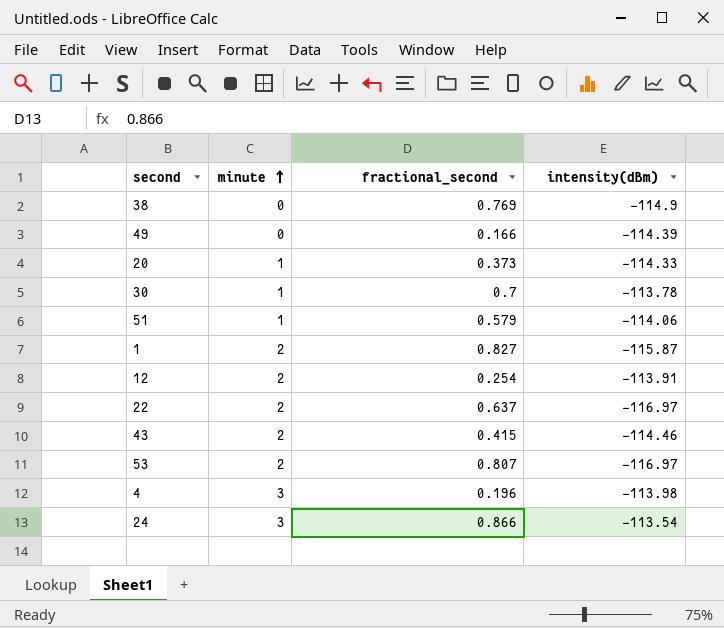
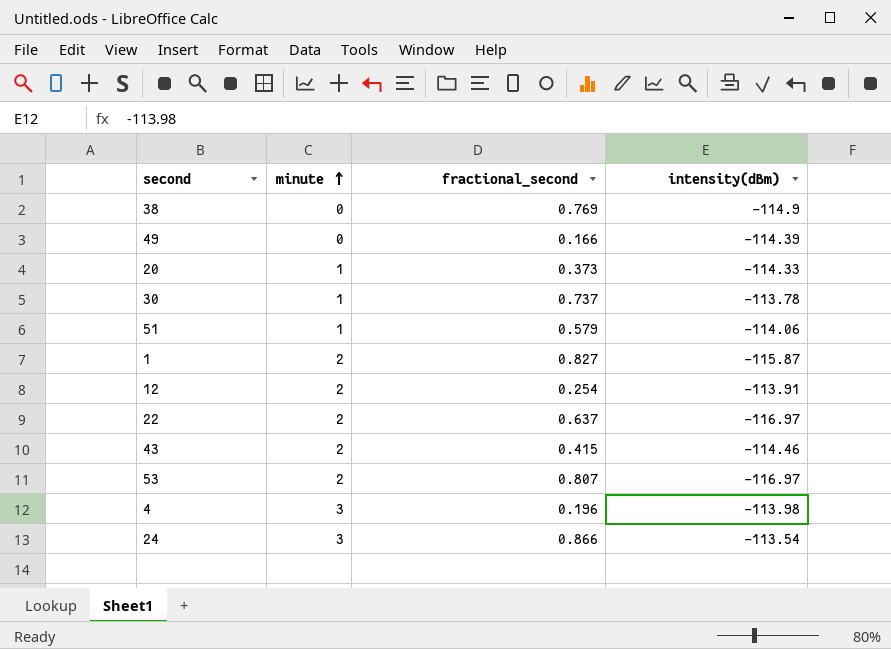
30 | fractional_second: 0.7 -> 0.737

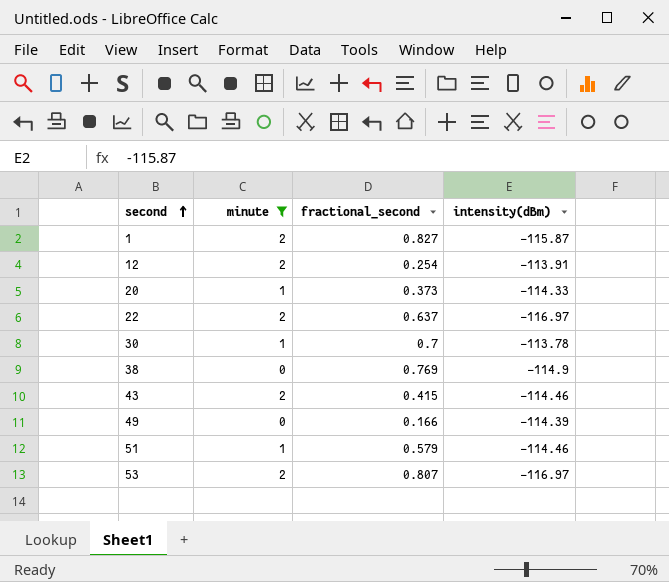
filter: none -> minute != 3
row order: minute ascending -> second ascending
30 | fractional_second: 0.737 -> 0.7
51 | intensity(dBm): -114.06 -> -114.46

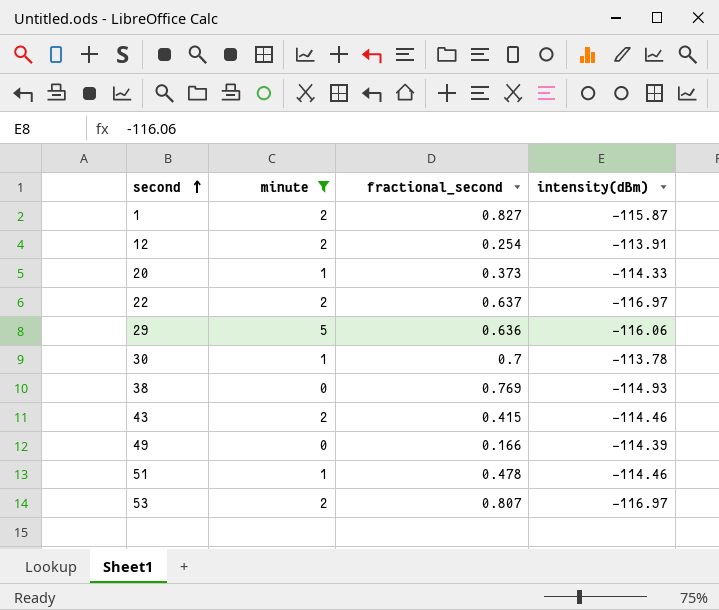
row 29: none -> 5 | 0.636 | -116.06
38 | intensity(dBm): -114.9 -> -114.93
51 | fractional_second: 0.579 -> 0.478

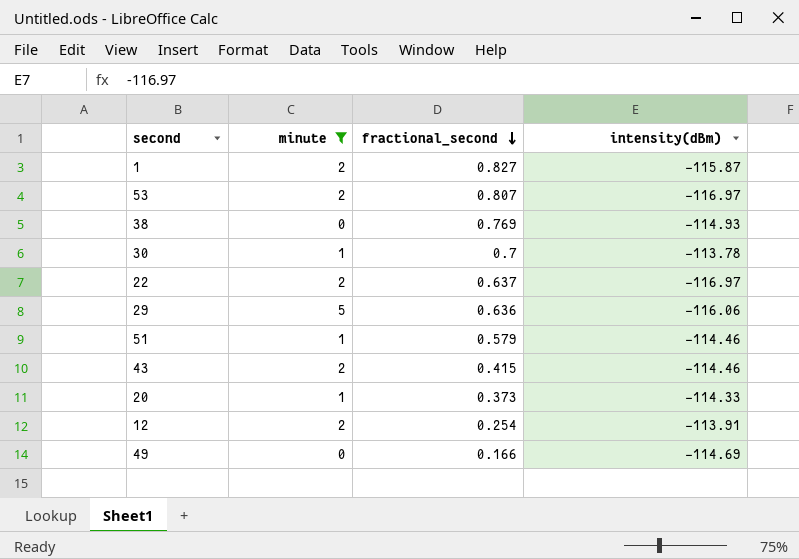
row order: second ascending -> fractional_second descending
51 | fractional_second: 0.478 -> 0.579
49 | intensity(dBm): -114.39 -> -114.69

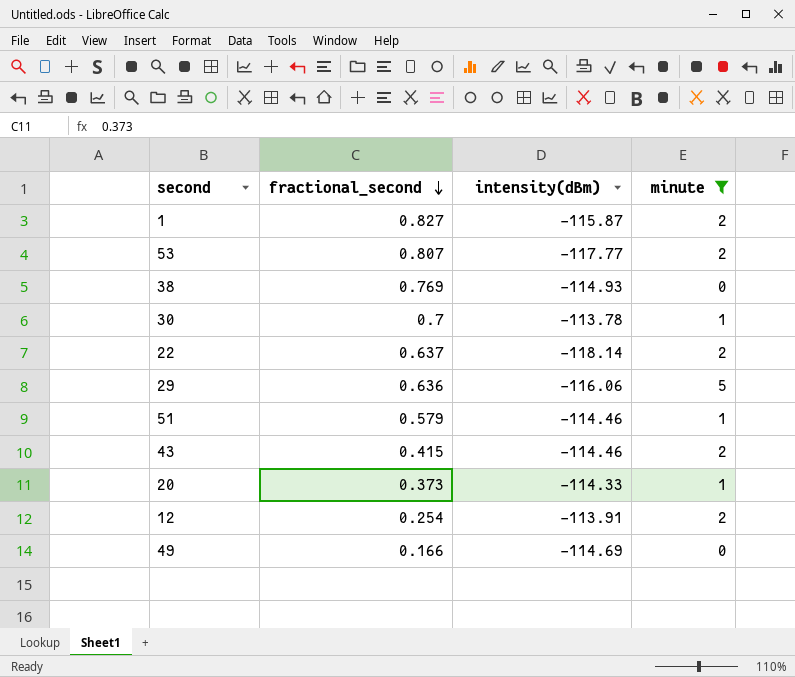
column minute | position: 2 -> 4
53 | intensity(dBm): -116.97 -> -117.77
22 | intensity(dBm): -116.97 -> -118.14

